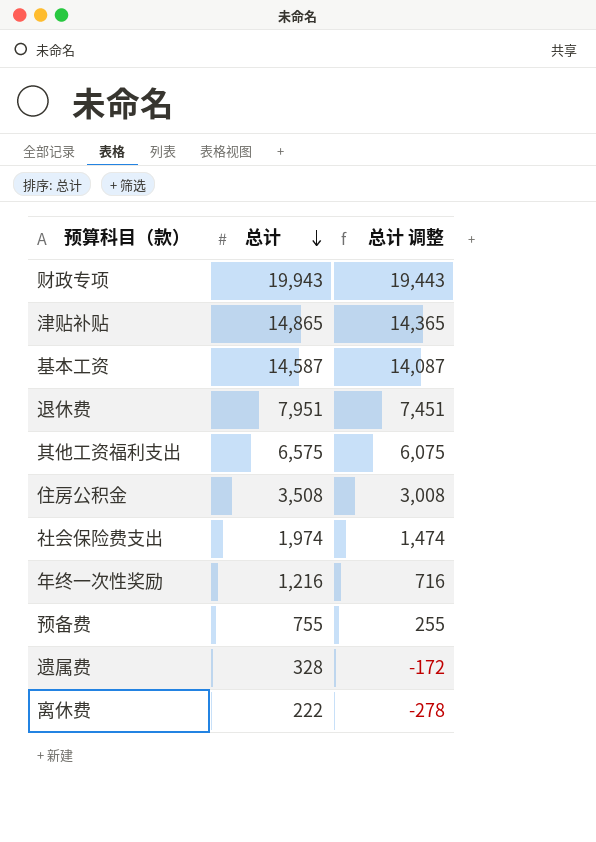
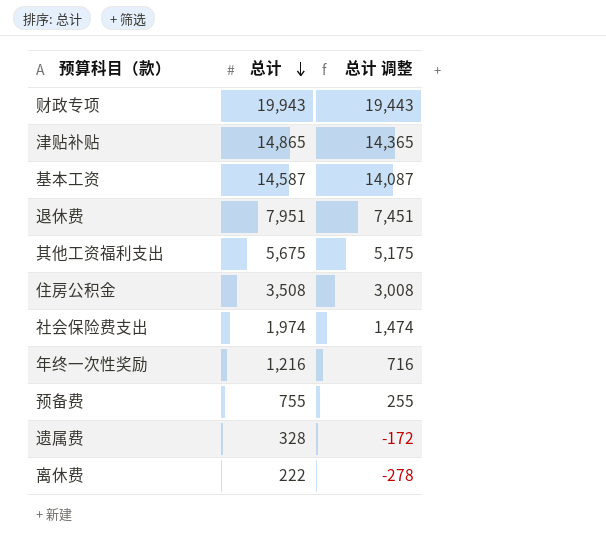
其他工资福利支出 | 总计: 6,575 -> 5,675
其他工资福利支出 | 总计 调整: 6,075 -> 5,175

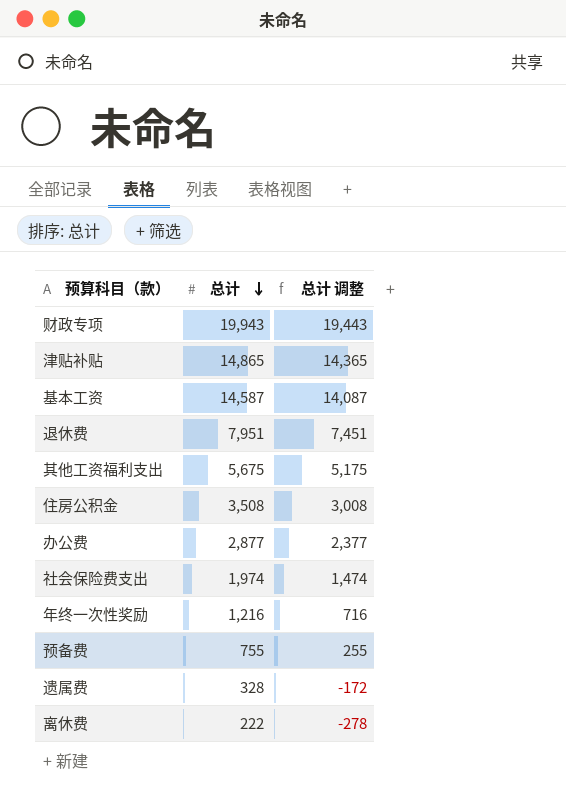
row 办公费: none -> 2,877 | 2,377

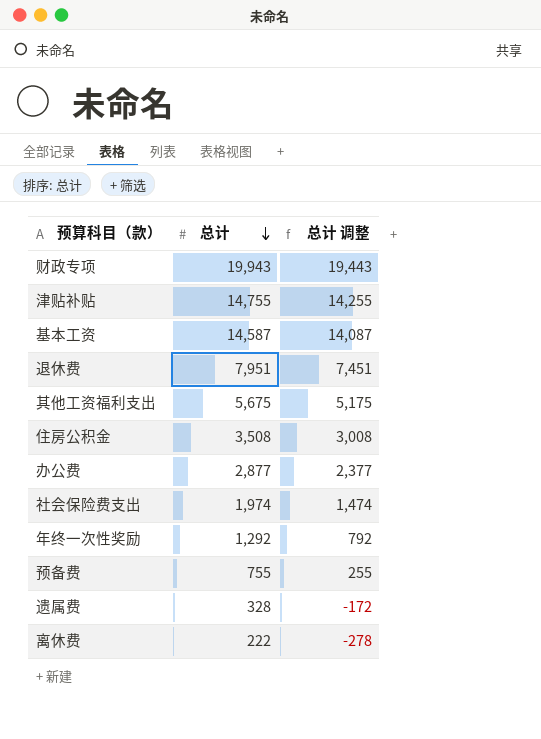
津贴补贴 | 总计: 14,865 -> 14,755
津贴补贴 | 总计 调整: 14,365 -> 14,255
年终一次性奖励 | 总计: 1,216 -> 1,292
年终一次性奖励 | 总计 调整: 716 -> 792

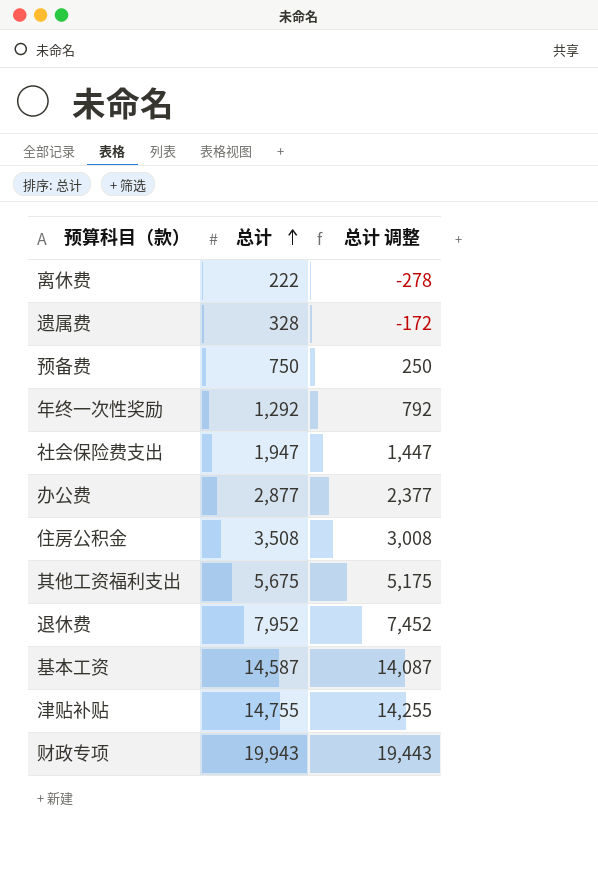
row order: 总计 descending -> 总计 ascending
预备费 | 总计: 755 -> 750
预备费 | 总计 调整: 255 -> 250
社会保险费支出 | 总计: 1,974 -> 1,947
社会保险费支出 | 总计 调整: 1,474 -> 1,447
退休费 | 总计: 7,951 -> 7,952
退休费 | 总计 调整: 7,451 -> 7,452

